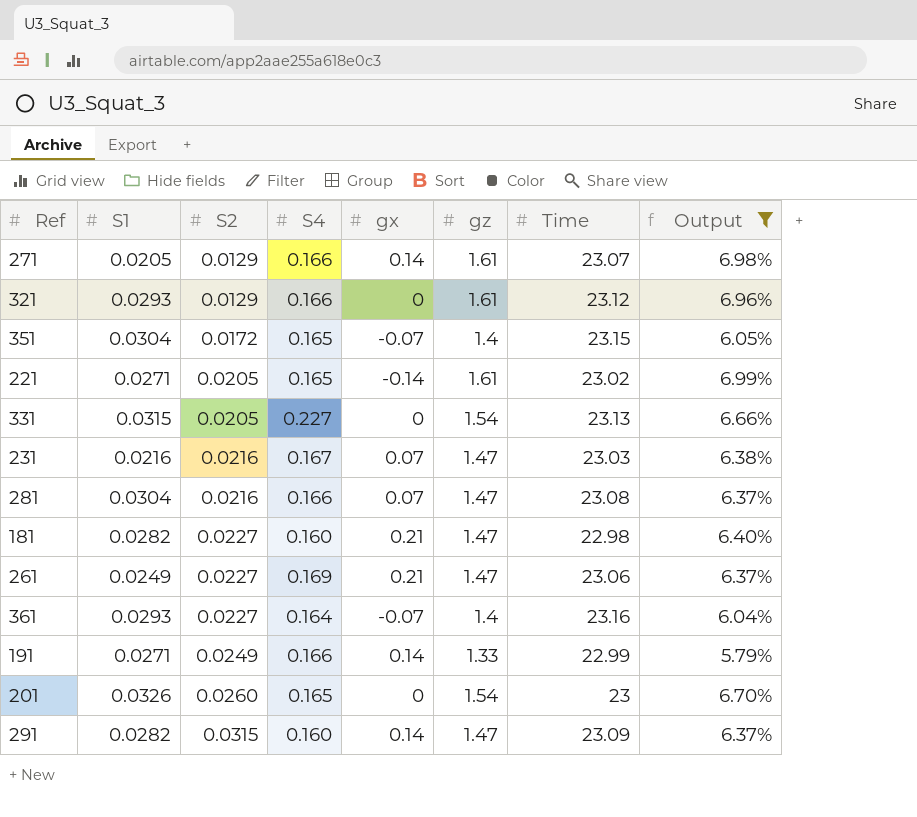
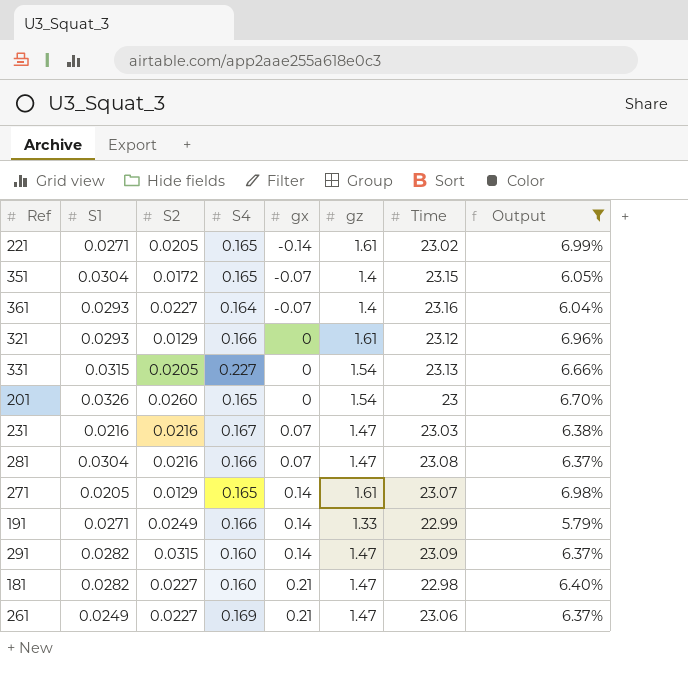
row order: S2 ascending -> gx ascending
271 | S4: 0.166 -> 0.165

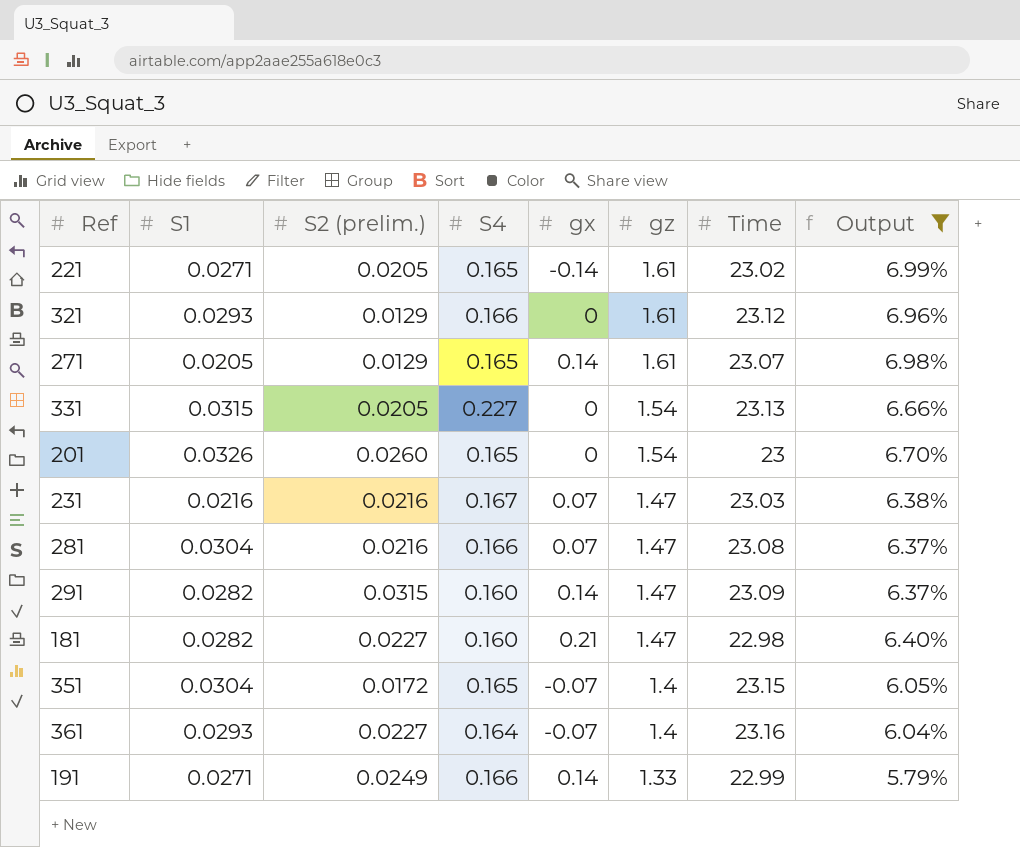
row order: gx ascending -> gz descending
column name: S2 -> S2 (prelim.)
row 261: 0.0249 | 0.0227 | 0.169 | 0.21 | 1.47 | 23.06 | 6.37% -> none

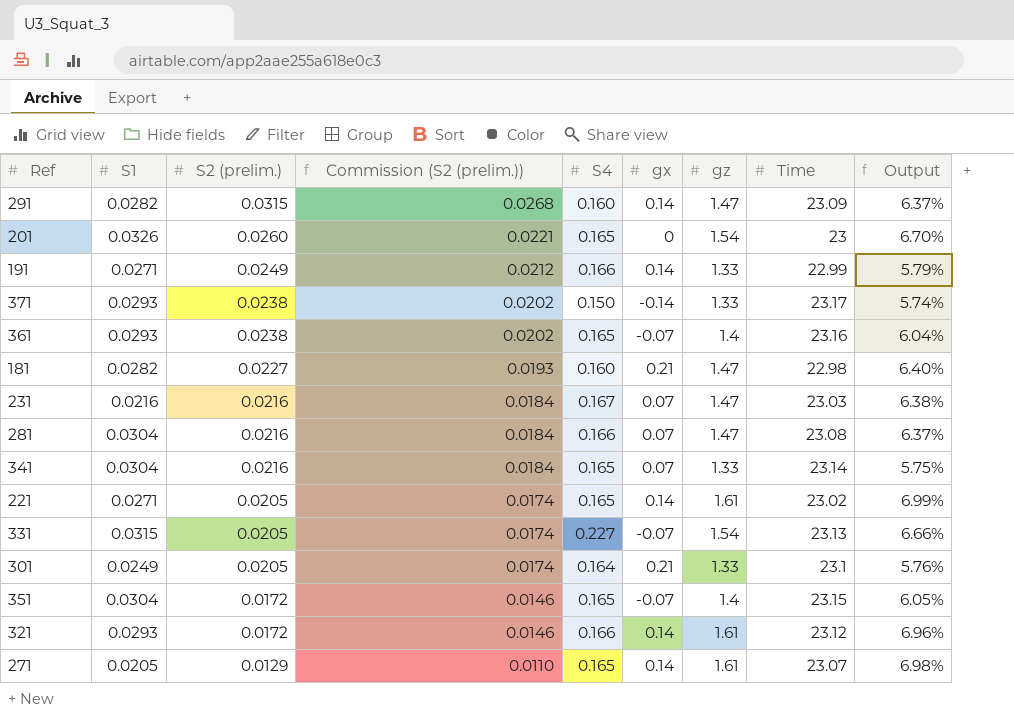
filter: Output >= 5.79% -> none
row order: gz descending -> S2 (prelim.) descending
column Commission (S2 (prelim.)) | formula: none -> [S2 (prelim.)] * 0.85
361 | S2 (prelim.): 0.0227 -> 0.0238
361 | S4: 0.164 -> 0.165
221 | gx: -0.14 -> 0.14
331 | gx: 0 -> -0.07
321 | S2 (prelim.): 0.0129 -> 0.0172
321 | gx: 0 -> 0.14

